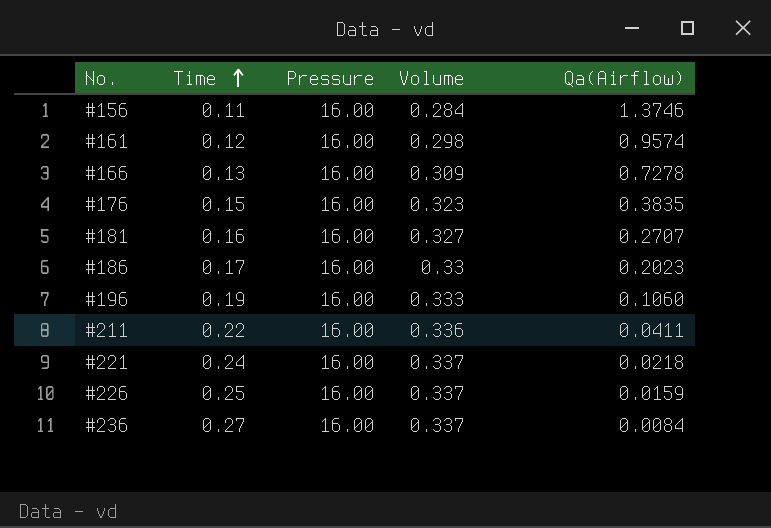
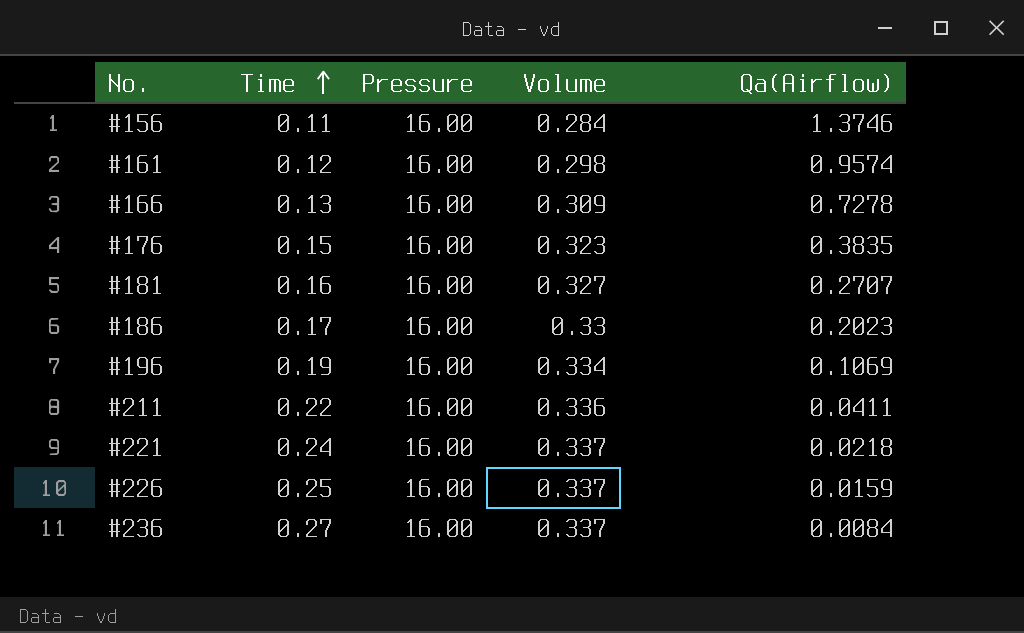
#196 | Volume: 0.333 -> 0.334
#196 | Qa(Airflow): 0.1060 -> 0.1069

